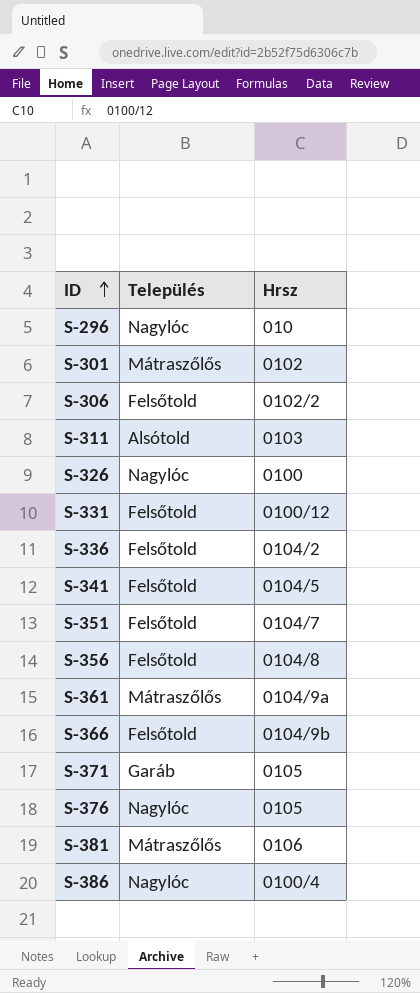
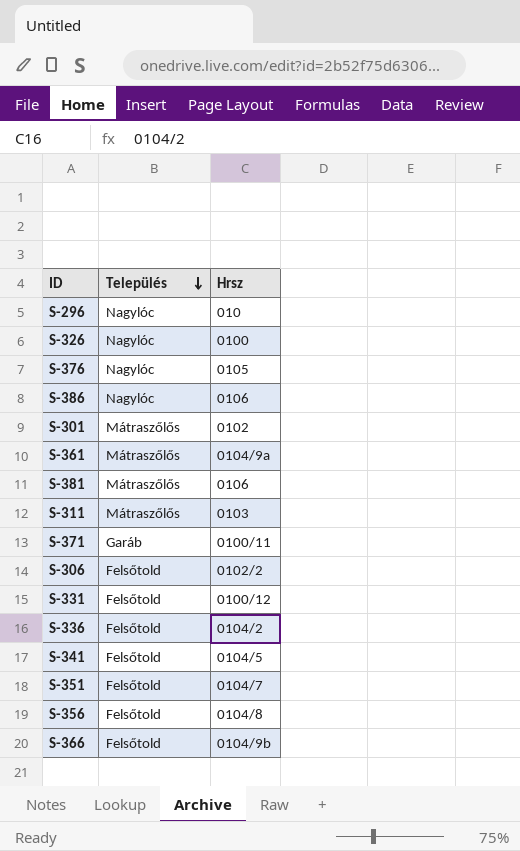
row order: ID ascending -> Település descending
S-386 | Hrsz: 0100/4 -> 0106
S-311 | Település: Alsótold -> Mátraszőlős
S-371 | Hrsz: 0105 -> 0100/11

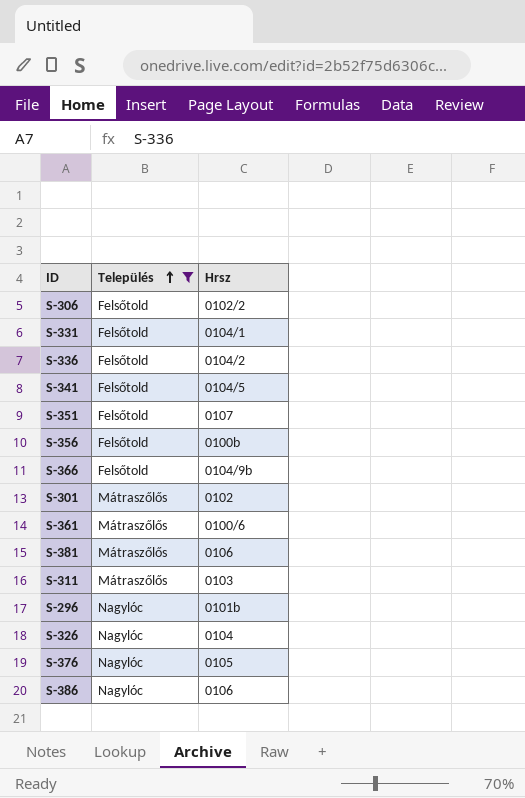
filter: none -> Település != Garáb
row order: Település descending -> Település ascending
S-331 | Hrsz: 0100/12 -> 0104/1
S-351 | Hrsz: 0104/7 -> 0107
S-356 | Hrsz: 0104/8 -> 0100b
S-361 | Hrsz: 0104/9a -> 0100/6
S-296 | Hrsz: 010 -> 0101b
S-326 | Hrsz: 0100 -> 0104

